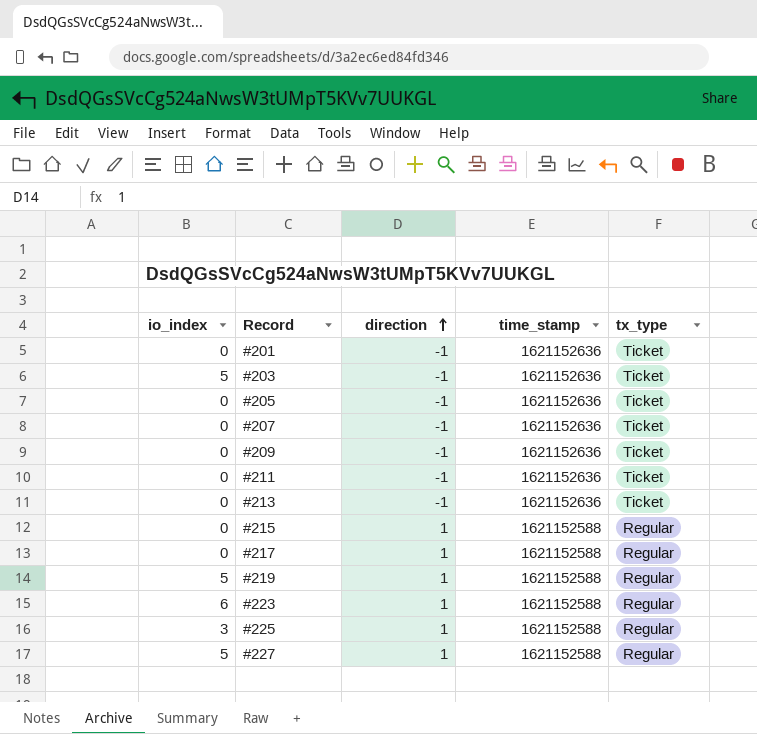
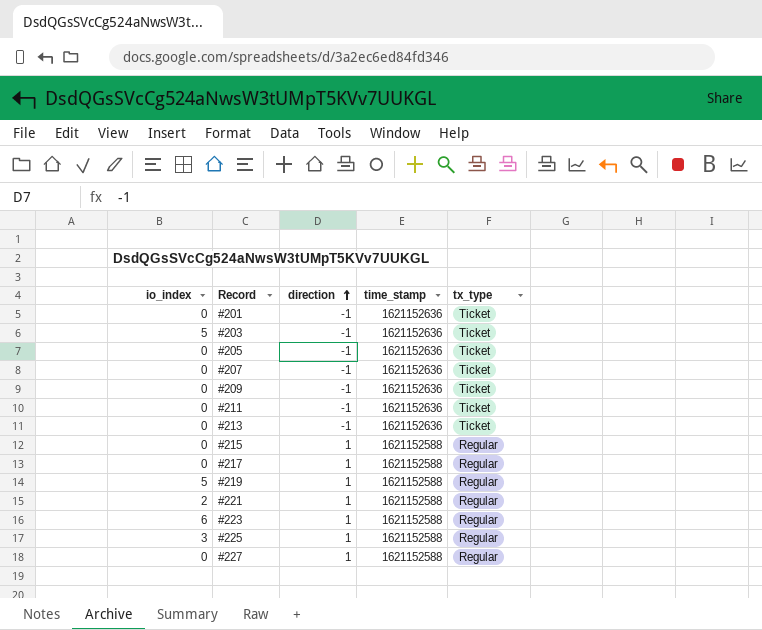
row #221: none -> 2 | 1 | 1621152588 | Regular
#227 | io_index: 5 -> 0

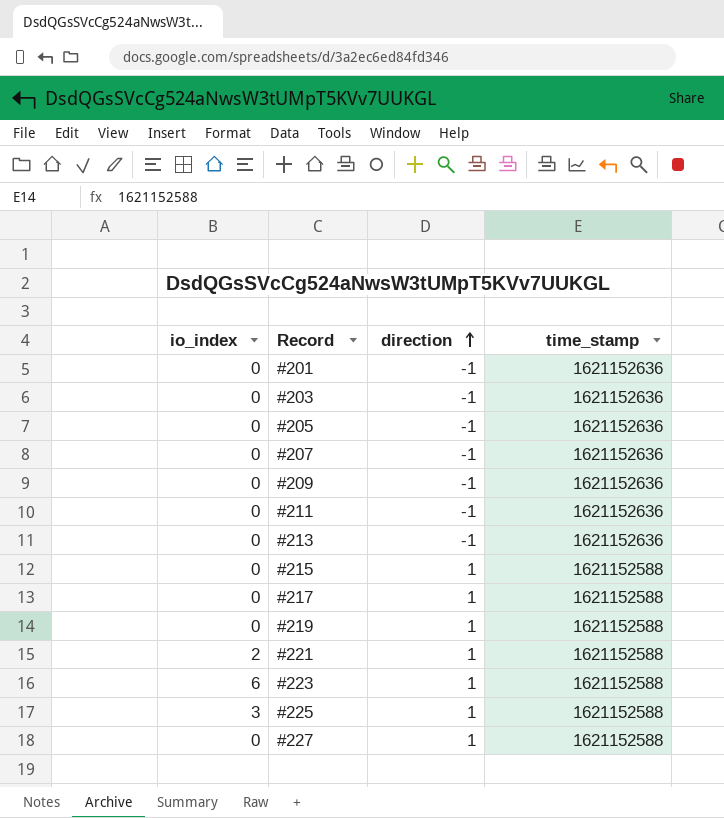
column tx_type | position: 5 -> none
#203 | io_index: 5 -> 0
#219 | io_index: 5 -> 0

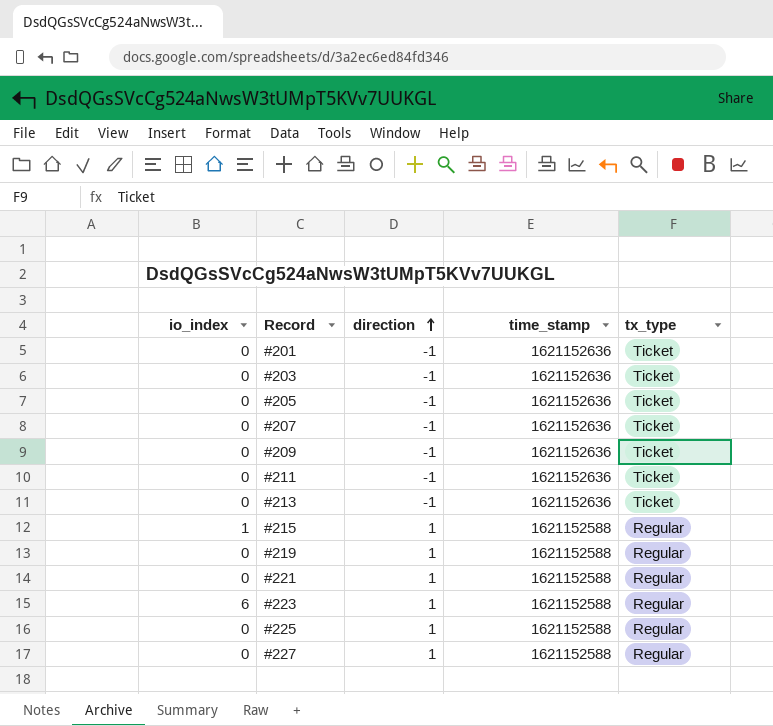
column tx_type | position: none -> 5
row #217: 0 | 1 | 1621152588 -> none
#215 | io_index: 0 -> 1
#221 | io_index: 2 -> 0
#225 | io_index: 3 -> 0

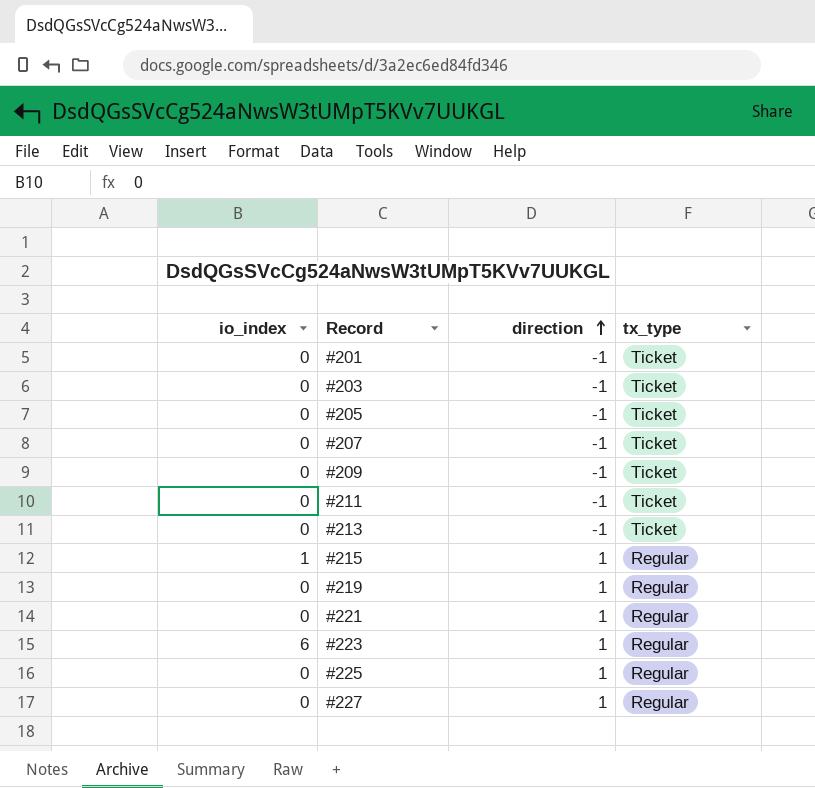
column time_stamp | position: 4 -> none

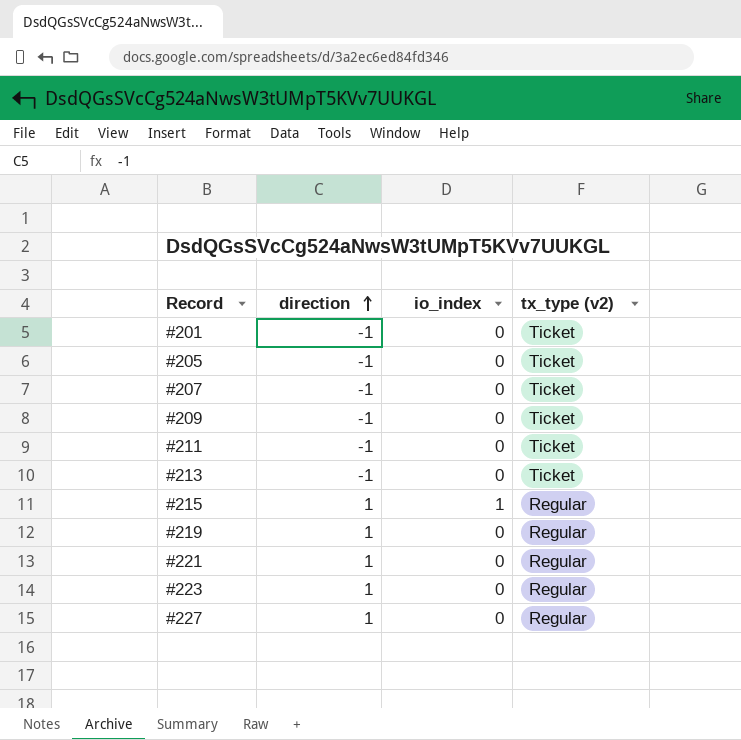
column io_index | position: 1 -> 3
column name: tx_type -> tx_type (v2)
row #203: 0 | -1 | Ticket -> none
row #225: 0 | 1 | Regular -> none
#223 | io_index: 6 -> 0

